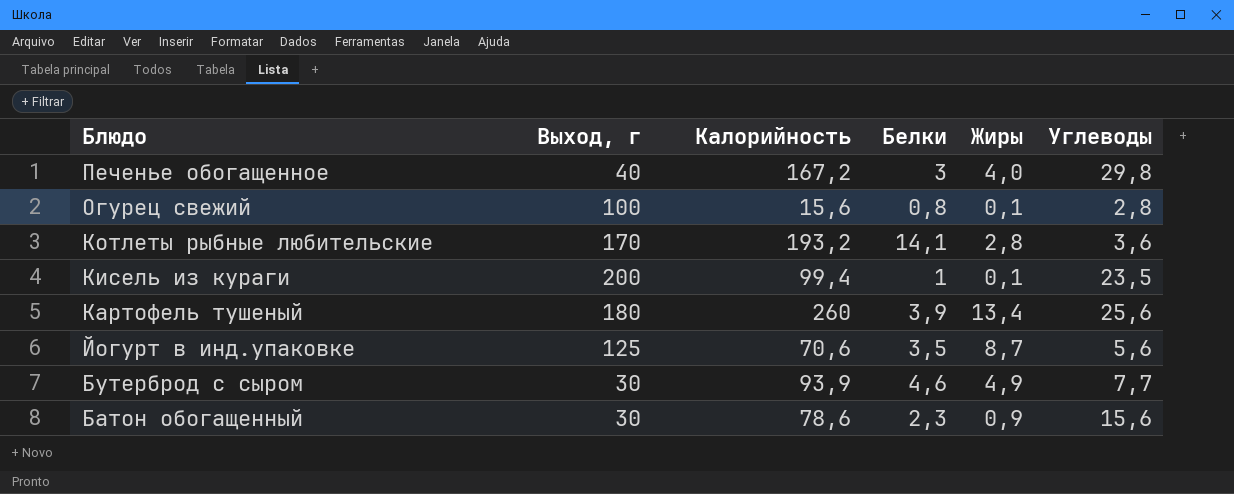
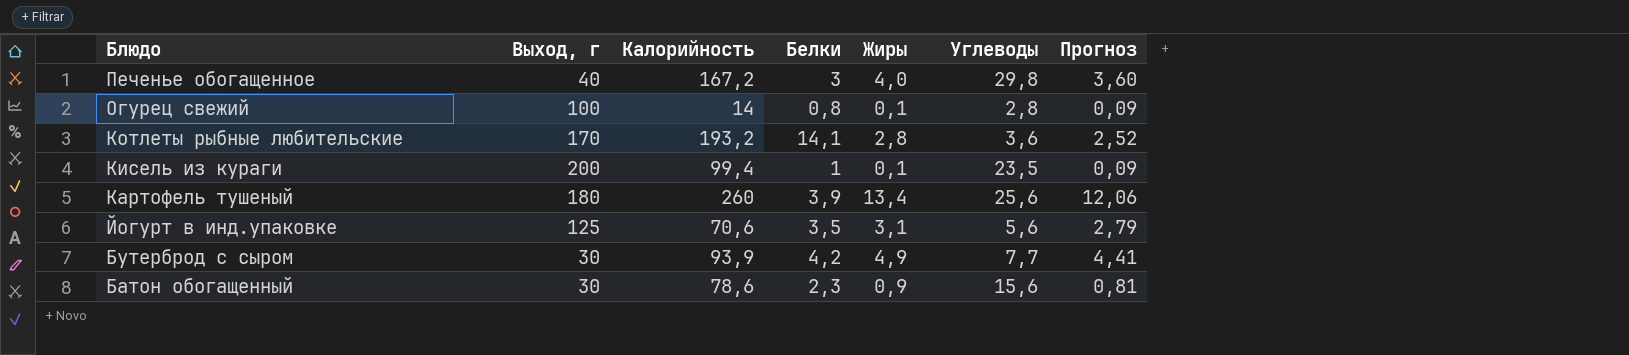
column Прогноз | formula: none -> [Жиры] * 0,9
Огурец свежий | Калорийность: 15,6 -> 14
Йогурт в инд.упаковке | Жиры: 8,7 -> 3,1
Бутерброд с сыром | Белки: 4,6 -> 4,2

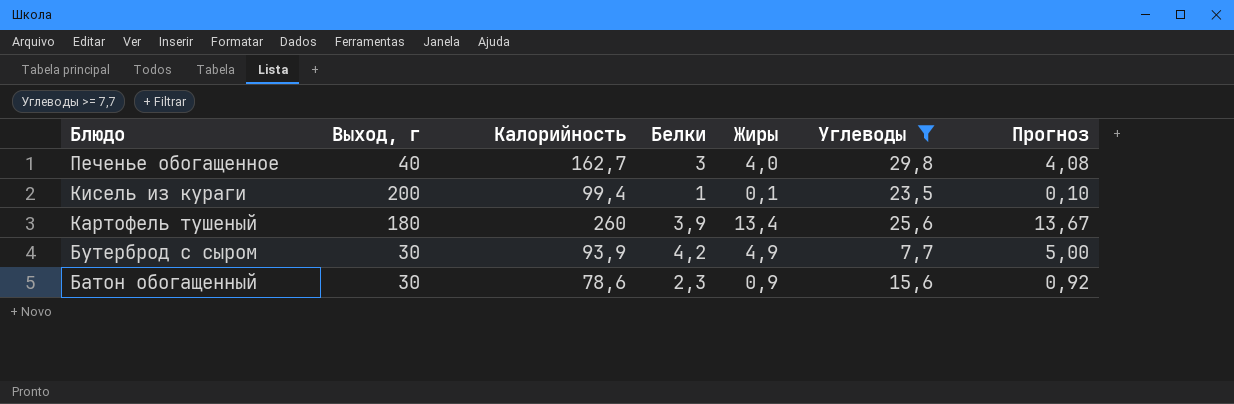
filter: none -> Углеводы >= 7,7
column Прогноз | formula: [Жиры] * 0,9 -> [Жиры] * 1,02
Печенье обогащенное | Калорийность: 167,2 -> 162,7

